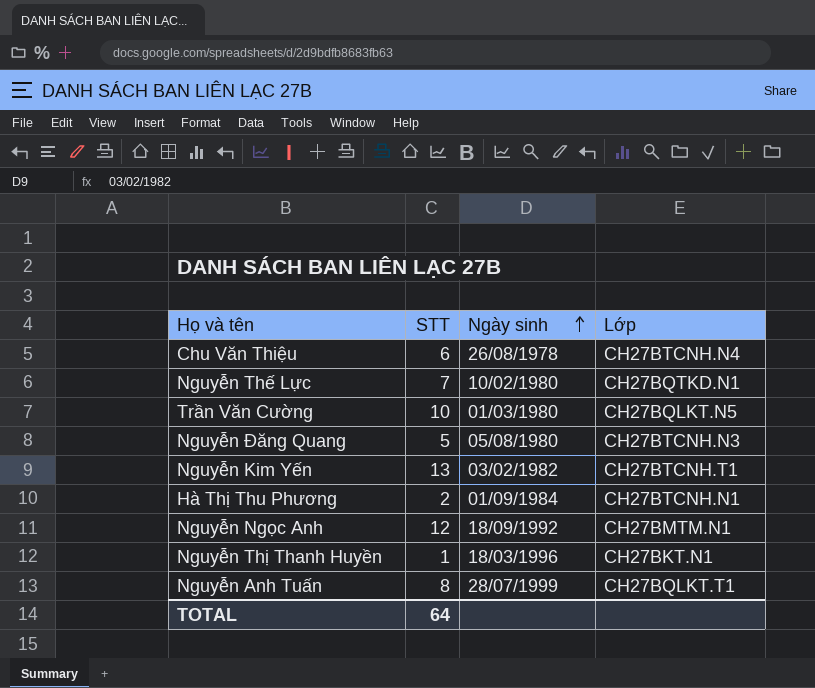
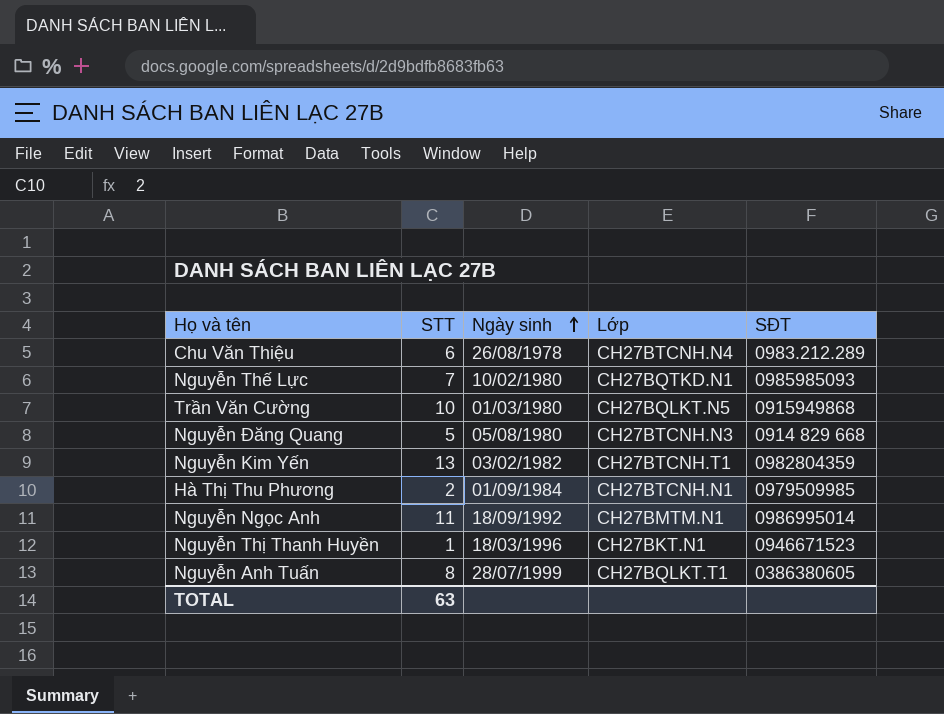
column SĐT | position: none -> 5
Nguyễn Ngọc Anh | STT: 12 -> 11
TOTAL | STT: 64 -> 63

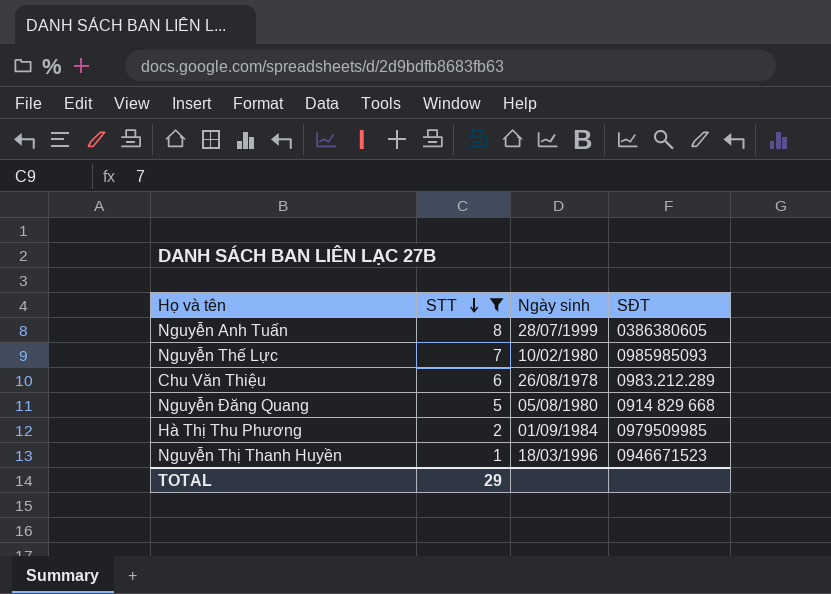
filter: none -> STT <= 8
row order: Ngày sinh ascending -> STT descending
column Lớp | position: 4 -> none
TOTAL | STT: 63 -> 29

